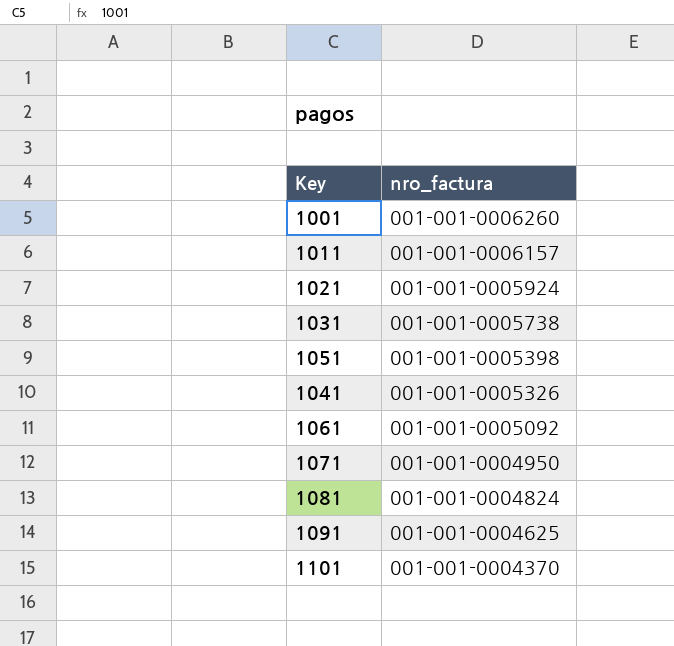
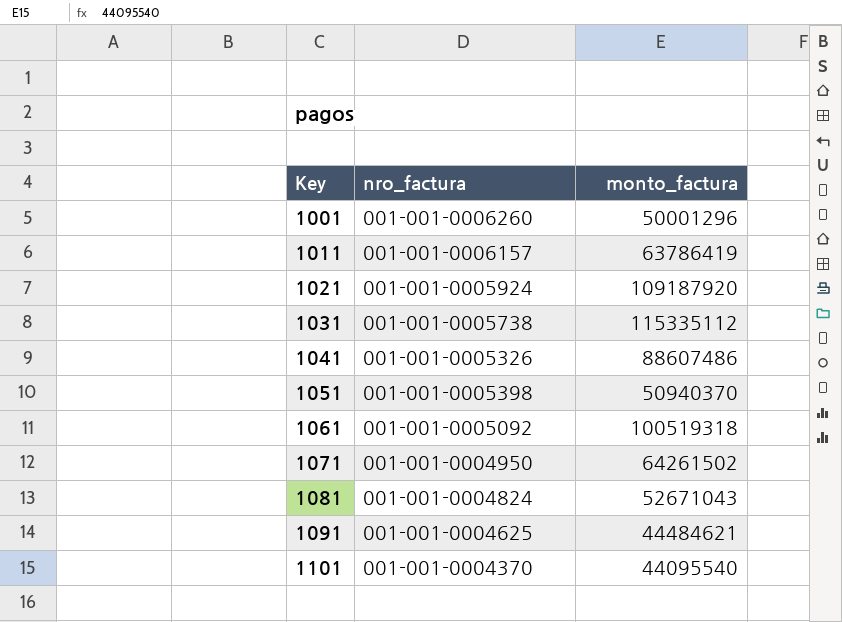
row order: nro_factura descending -> Key ascending
column monto_factura | position: none -> 3

